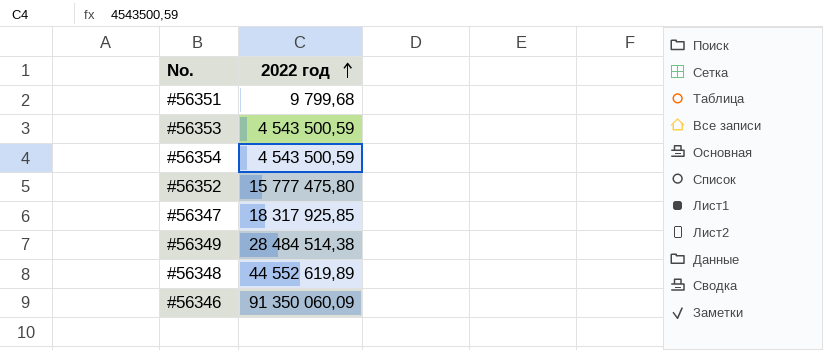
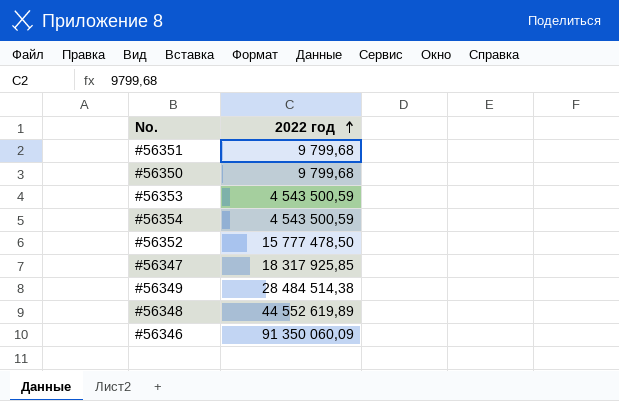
row #56350: none -> 9 799,68
#56352 | 2022 год: 15 777 475,80 -> 15 777 478,50

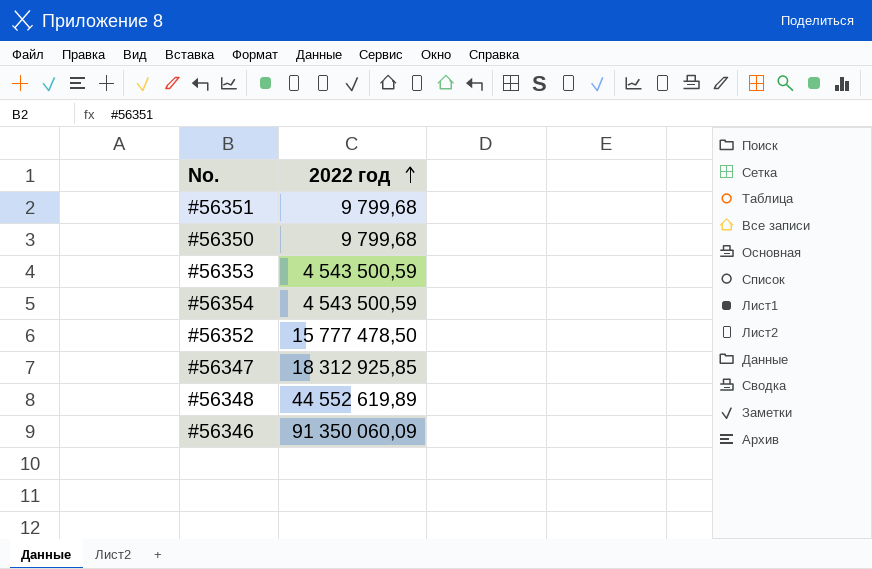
row #56349: 28 484 514,38 -> none
#56347 | 2022 год: 18 317 925,85 -> 18 312 925,85

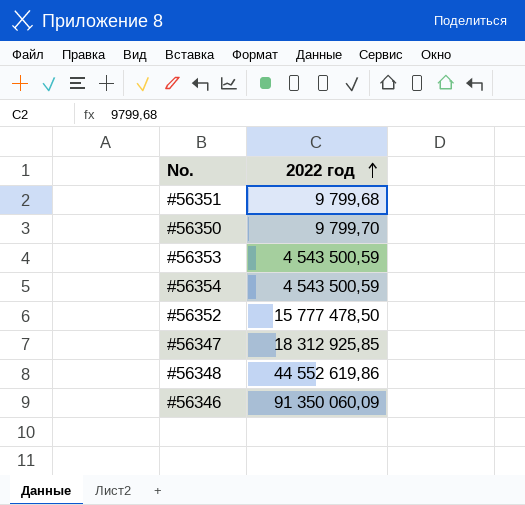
#56350 | 2022 год: 9 799,68 -> 9 799,70
#56348 | 2022 год: 44 552 619,89 -> 44 552 619,86

